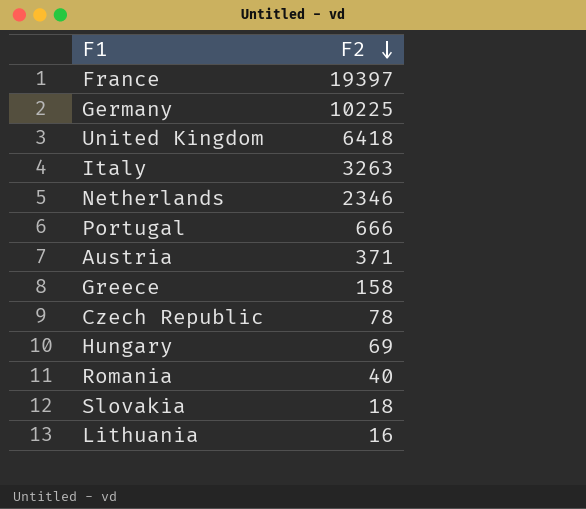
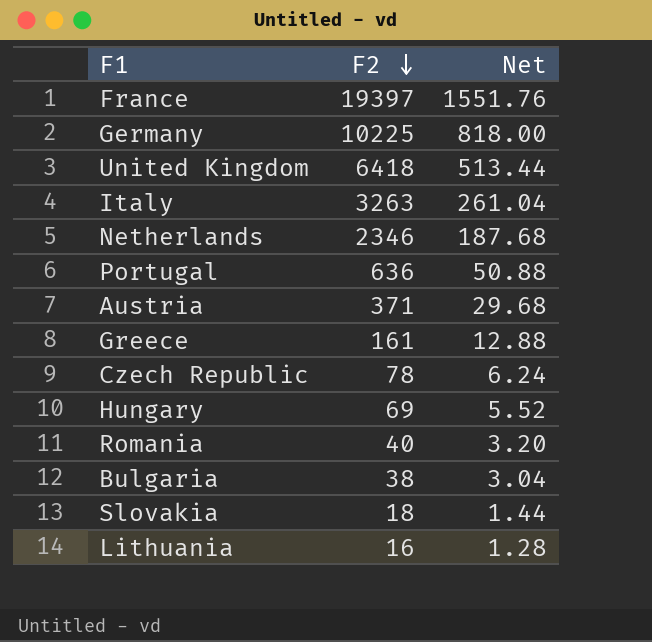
column Net | formula: none -> [F2] * 0.08
Portugal | F2: 666 -> 636
Greece | F2: 158 -> 161
row Bulgaria: none -> 38 | 3.04

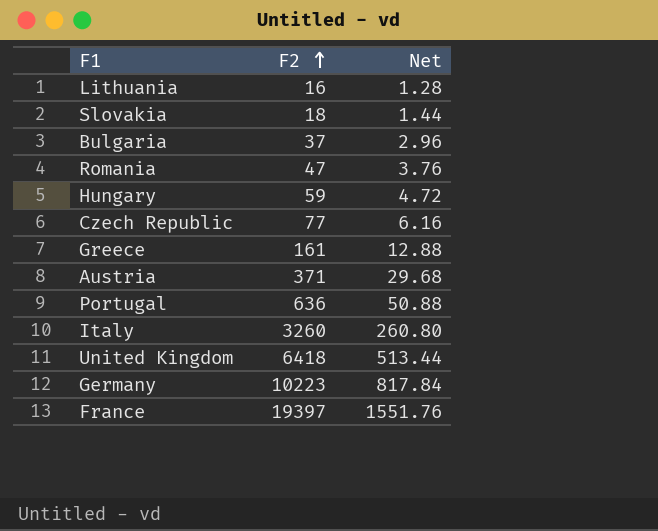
row order: F2 descending -> F2 ascending
row Netherlands: 2346 | 187.68 -> none
Bulgaria | F2: 38 -> 37
Bulgaria | Net: 3.04 -> 2.96
Romania | F2: 40 -> 47
Romania | Net: 3.20 -> 3.76
Hungary | F2: 69 -> 59
Hungary | Net: 5.52 -> 4.72
Czech Republic | F2: 78 -> 77
Czech Republic | Net: 6.24 -> 6.16
Italy | F2: 3263 -> 3260
Italy | Net: 261.04 -> 260.80
Germany | F2: 10225 -> 10223
Germany | Net: 818.00 -> 817.84

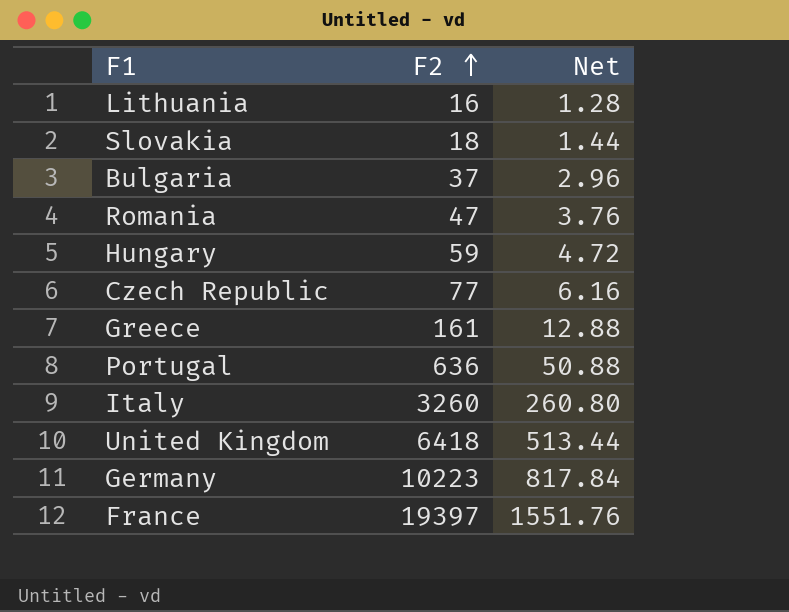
row Austria: 371 | 29.68 -> none

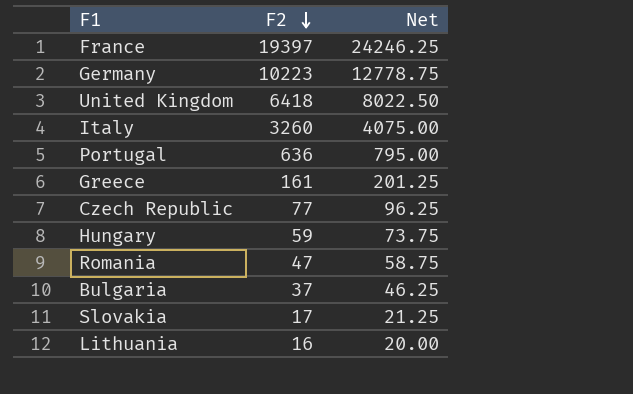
row order: F2 ascending -> F2 descending
column Net | formula: [F2] * 0.08 -> [F2] * 1.25
Slovakia | F2: 18 -> 17

